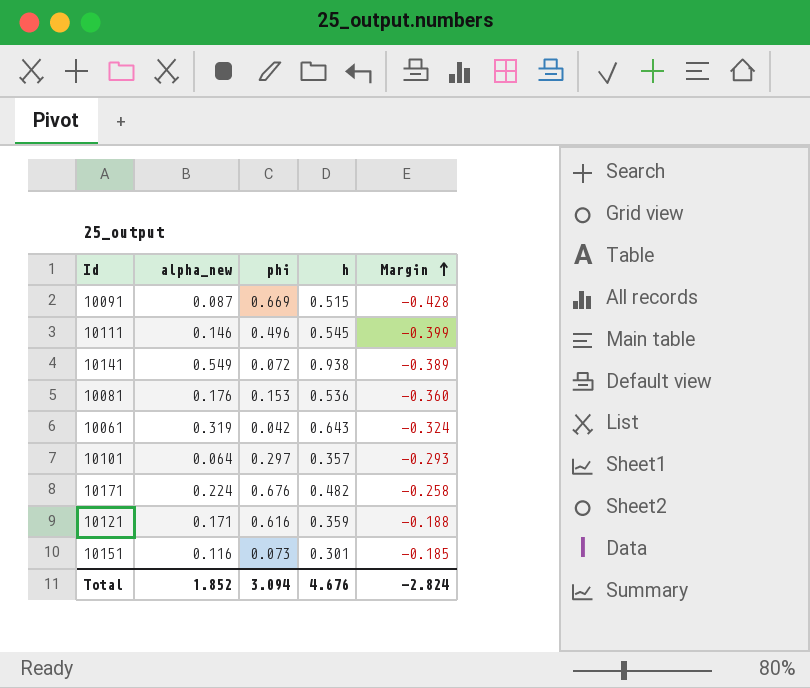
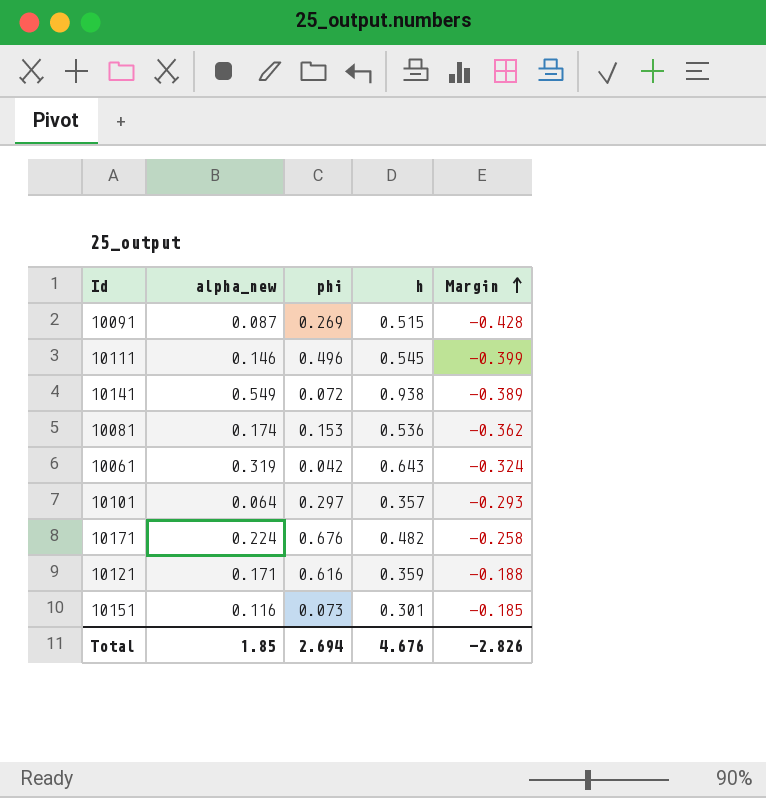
10091 | phi: 0.669 -> 0.269
10081 | alpha_new: 0.176 -> 0.174
10081 | Margin: -0.360 -> -0.362
Total | alpha_new: 1.852 -> 1.85
Total | phi: 3.094 -> 2.694
Total | Margin: -2.824 -> -2.826

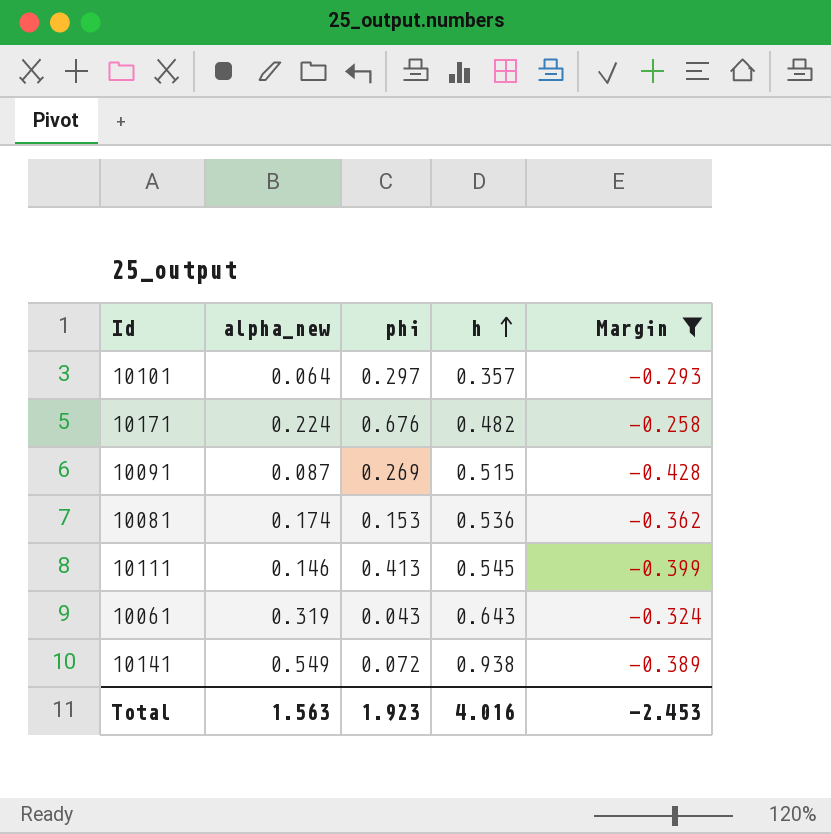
filter: none -> Margin <= -0.258
row order: Margin ascending -> h ascending
10111 | phi: 0.496 -> 0.413
10061 | phi: 0.042 -> 0.043
Total | alpha_new: 1.85 -> 1.563
Total | phi: 2.694 -> 1.923
Total | h: 4.676 -> 4.016
Total | Margin: -2.826 -> -2.453

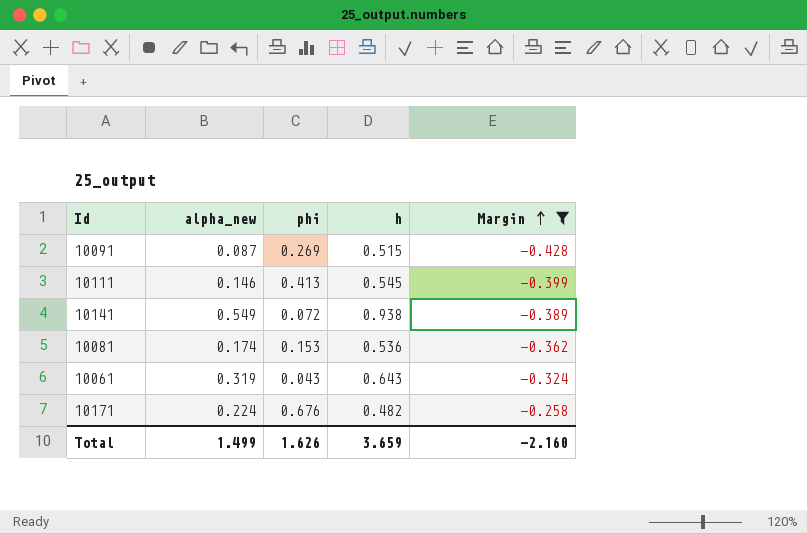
row order: h ascending -> Margin ascending
row 10101: 0.064 | 0.297 | 0.357 | -0.293 -> none
Total | alpha_new: 1.563 -> 1.499
Total | phi: 1.923 -> 1.626
Total | h: 4.016 -> 3.659
Total | Margin: -2.453 -> -2.160

